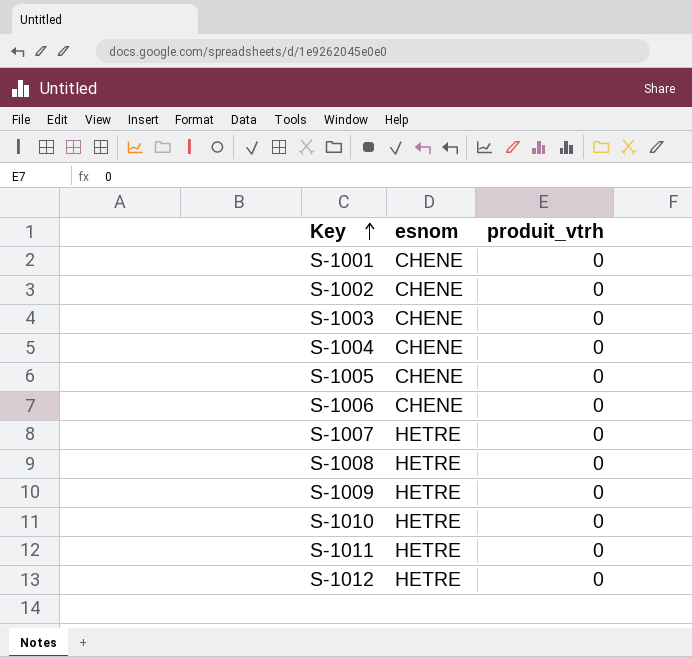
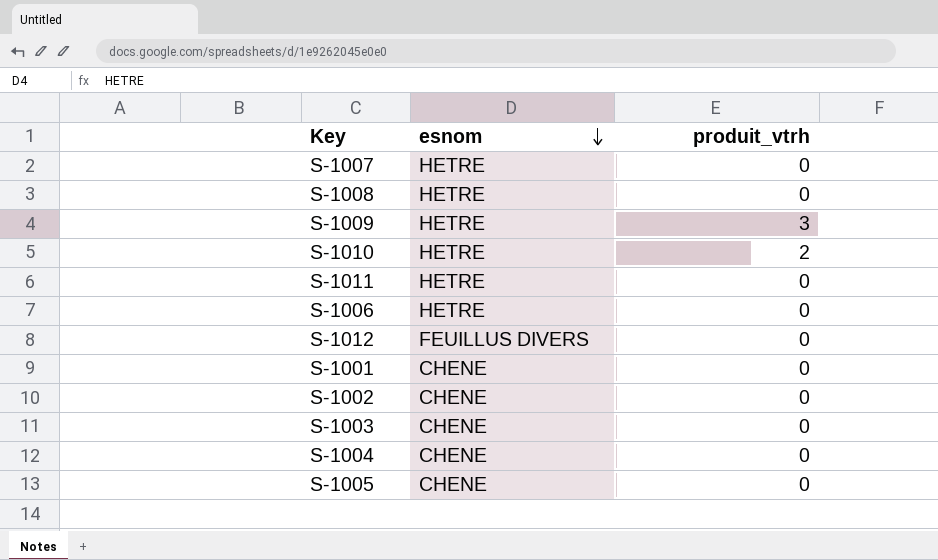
row order: Key ascending -> esnom descending
S-1009 | produit_vtrh: 0 -> 3
S-1010 | produit_vtrh: 0 -> 2
S-1006 | esnom: CHENE -> HETRE
S-1012 | esnom: HETRE -> FEUILLUS DIVERS

